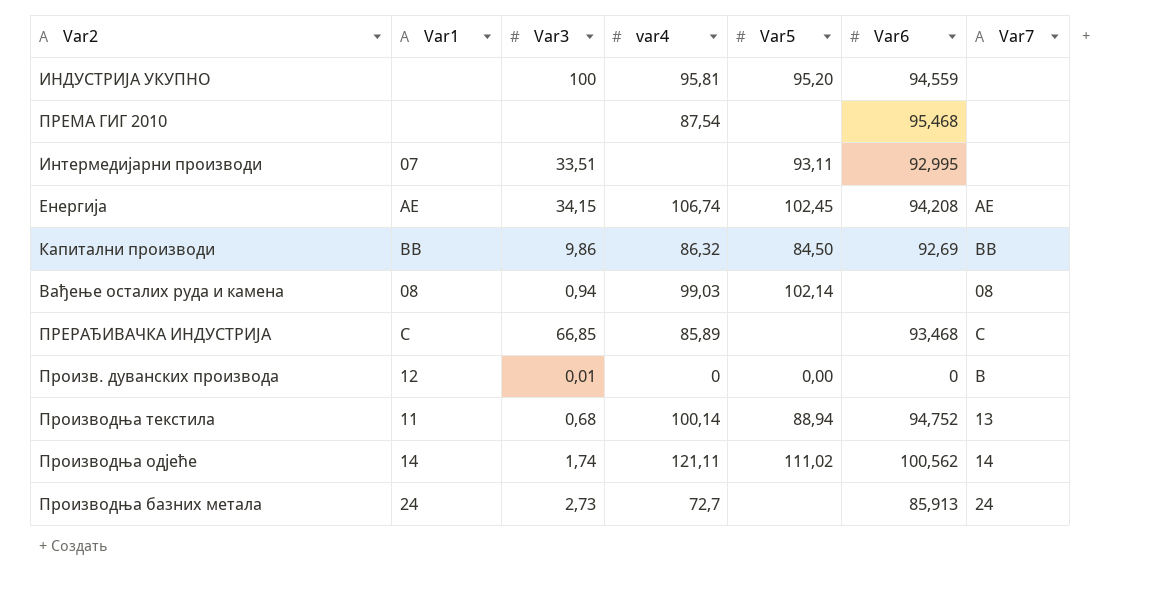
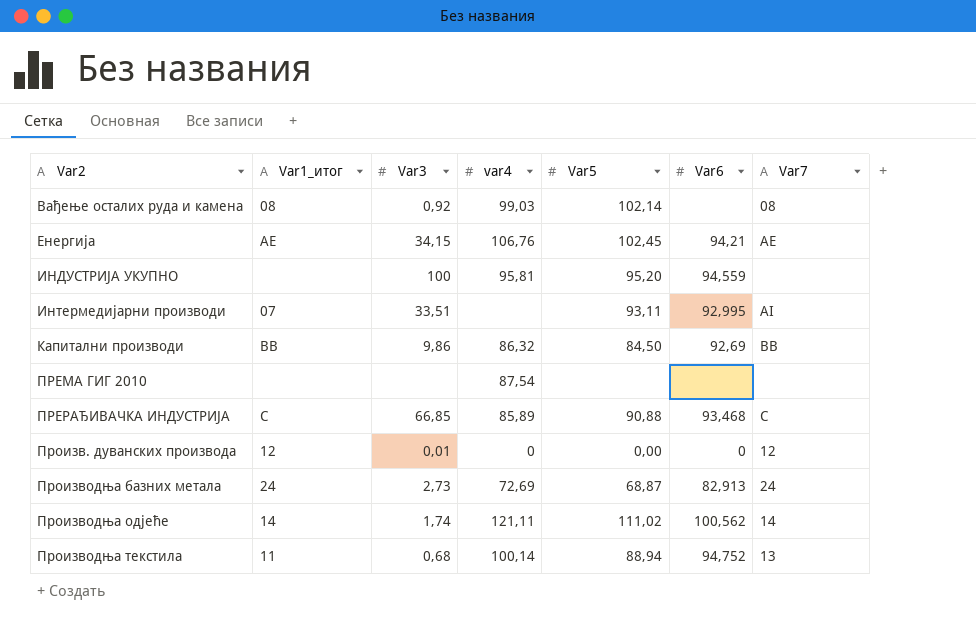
row order: none -> Var2 ascending
column name: Var1 -> Var1_итог
Вађење осталих руда и камена | Var3: 0,94 -> 0,92
Енергија | var4: 106,74 -> 106,76
Енергија | Var6: 94,208 -> 94,21
Интермедијарни производи | Var7: none -> AI
ПРЕМА ГИГ 2010 | Var6: 95,468 -> none
ПРЕРАЂИВАЧКА ИНДУСТРИЈА | Var5: none -> 90,88
Произв. дуванских производа | Var7: B -> 12
Производња базних метала | var4: 72,7 -> 72,69
Производња базних метала | Var5: none -> 68,87
Производња базних метала | Var6: 85,913 -> 82,913

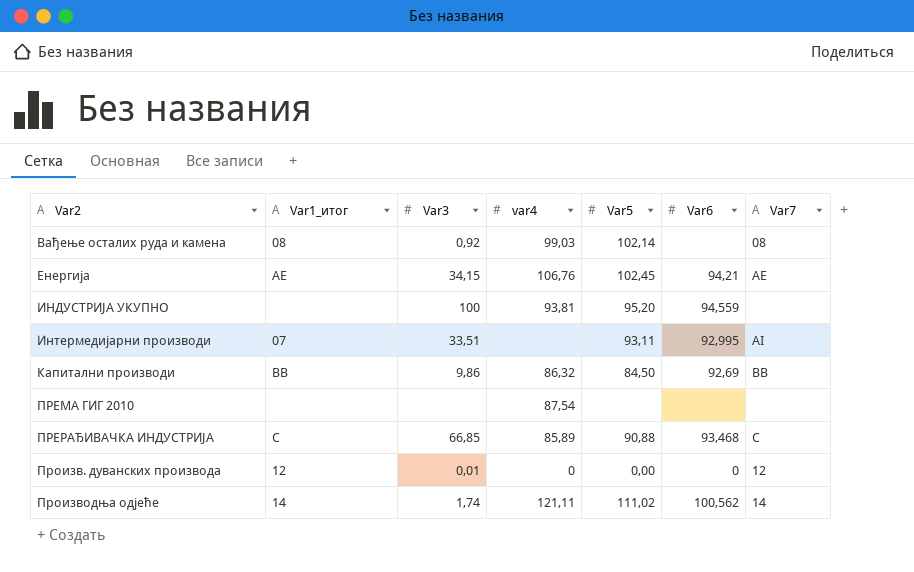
row Производња базних метала: 24 | 2,73 | 72,69 | 68,87 | 82,913 | 24 -> none
row Производња текстила: 11 | 0,68 | 100,14 | 88,94 | 94,752 | 13 -> none
ИНДУСТРИЈА УКУПНО | var4: 95,81 -> 93,81

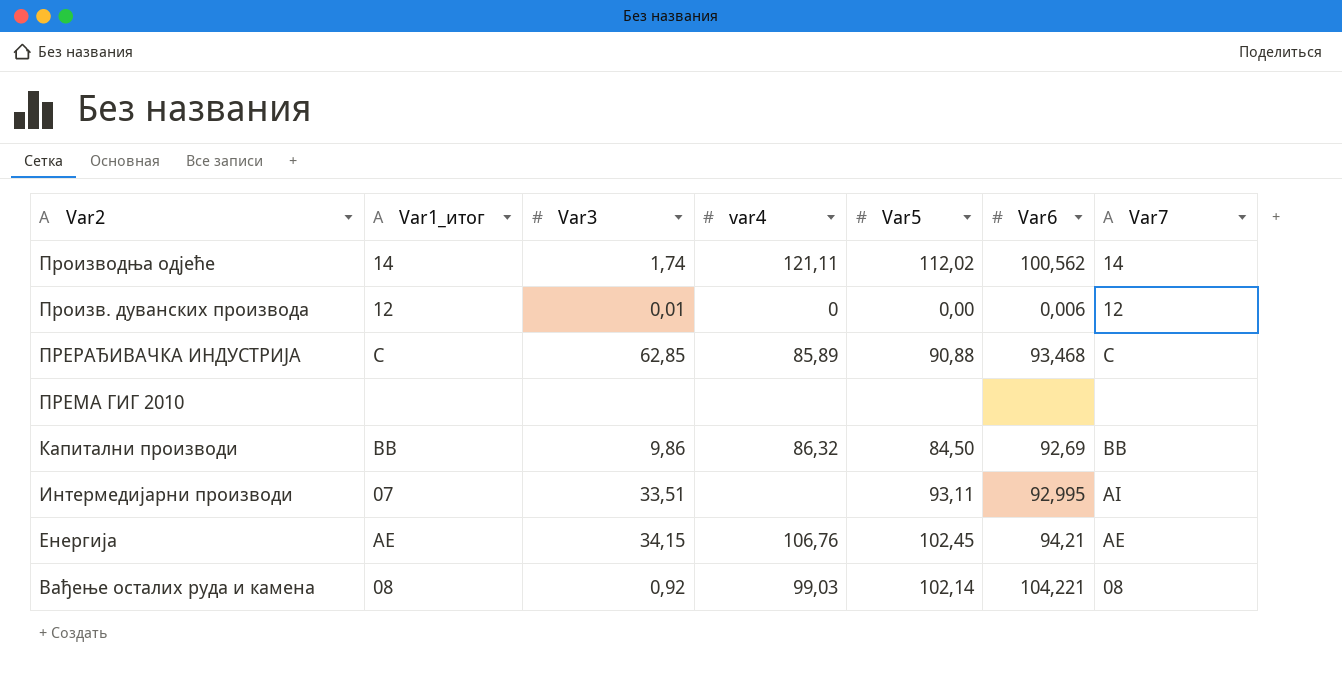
row order: Var2 ascending -> Var2 descending
row ИНДУСТРИЈА УКУПНО: none | 100 | 93,81 | 95,20 | 94,559 | none -> none
Производња одјеће | Var5: 111,02 -> 112,02
Произв. дуванских производа | Var6: 0 -> 0,006
ПРЕРАЂИВАЧКА ИНДУСТРИЈА | Var3: 66,85 -> 62,85
ПРЕМА ГИГ 2010 | var4: 87,54 -> none
Вађење осталих руда и камена | Var6: none -> 104,221

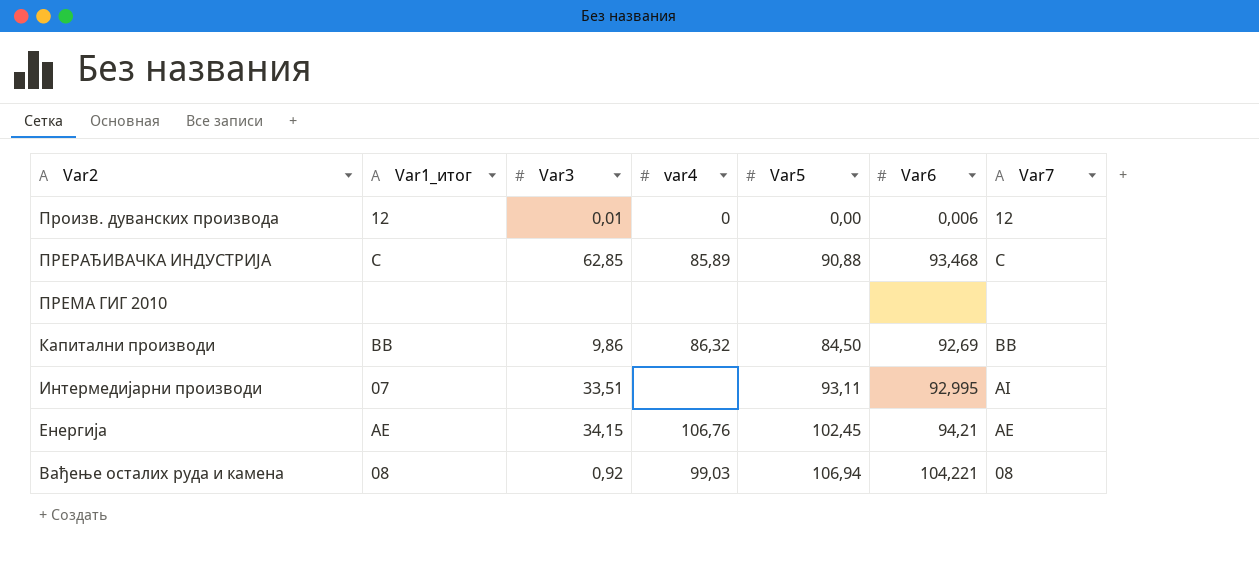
row Производња одјеће: 14 | 1,74 | 121,11 | 112,02 | 100,562 | 14 -> none
Вађење осталих руда и камена | Var5: 102,14 -> 106,94

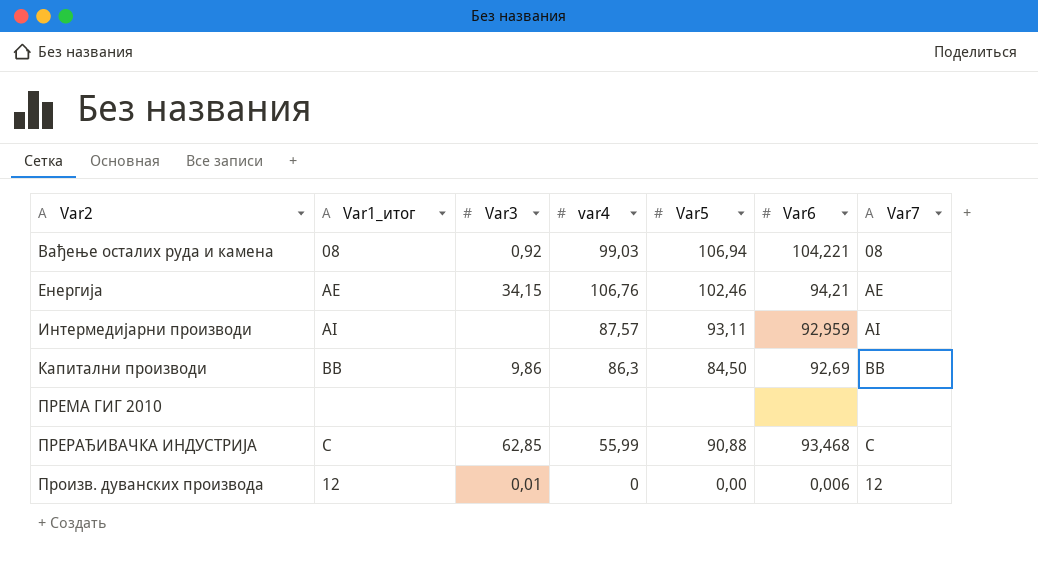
row order: Var2 descending -> Var2 ascending
Енергија | Var5: 102,45 -> 102,46
Интермедијарни производи | Var1_итог: 07 -> AI
Интермедијарни производи | Var3: 33,51 -> none
Интермедијарни производи | var4: none -> 87,57
Интермедијарни производи | Var6: 92,995 -> 92,959
Капитални производи | var4: 86,32 -> 86,3
ПРЕРАЂИВАЧКА ИНДУСТРИЈА | var4: 85,89 -> 55,99

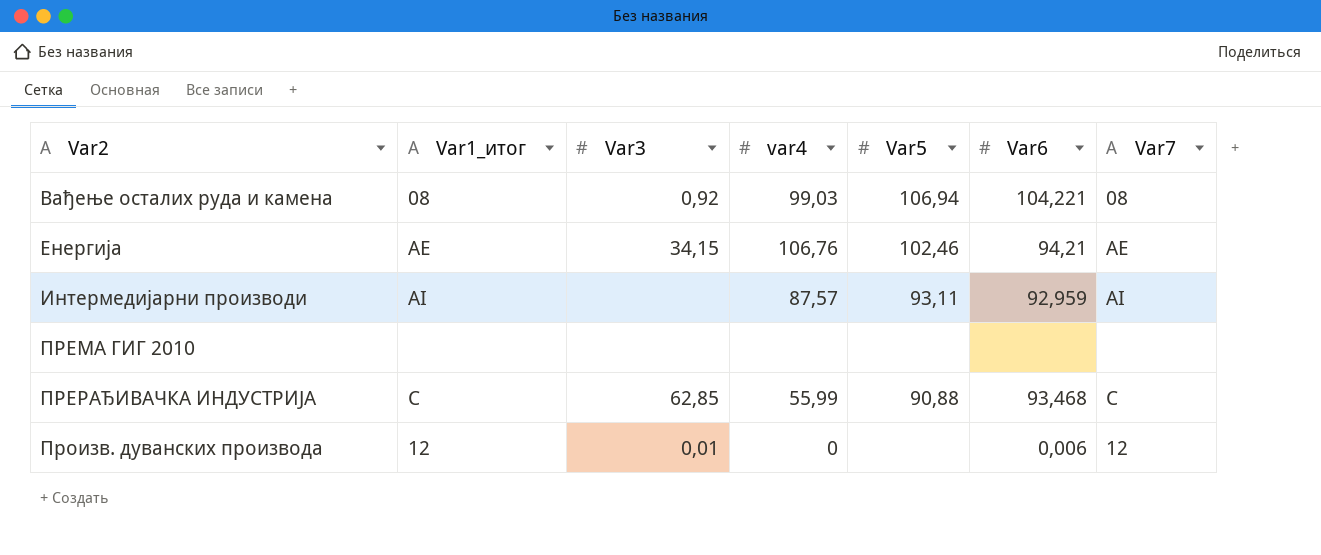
row Капитални производи: BВ | 9,86 | 86,3 | 84,50 | 92,69 | BВ -> none
Произв. дуванских производа | Var5: 0,00 -> none

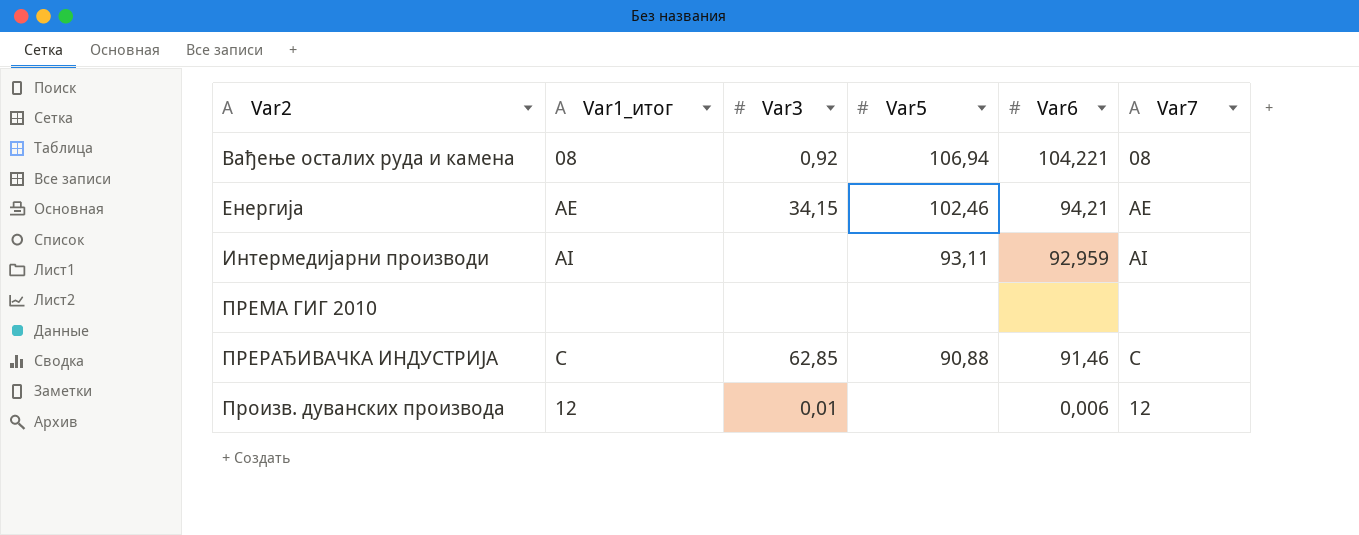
column var4 | position: 4 -> none
ПРЕРАЂИВАЧКА ИНДУСТРИЈА | Var6: 93,468 -> 91,46

